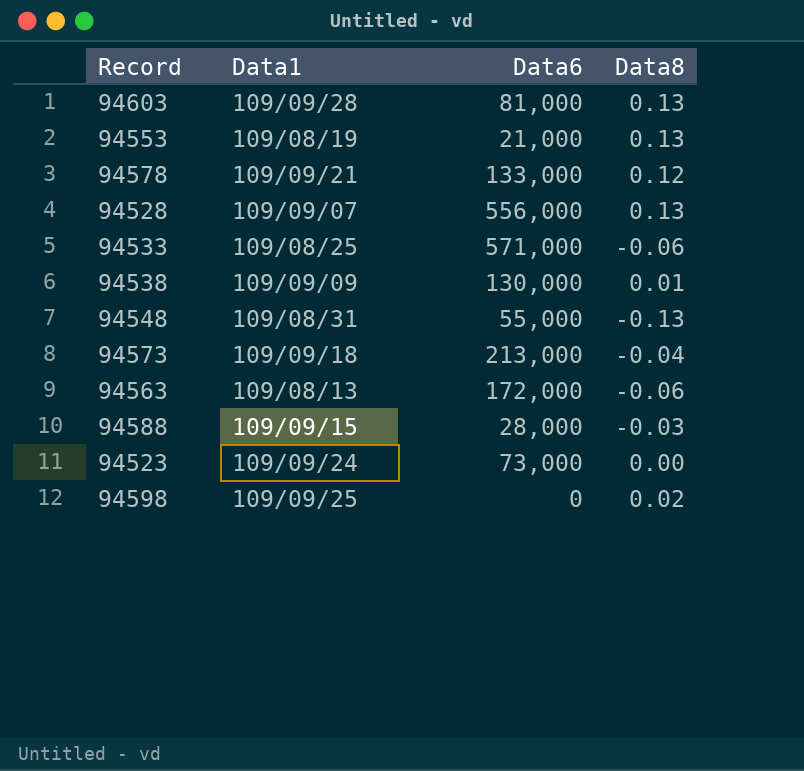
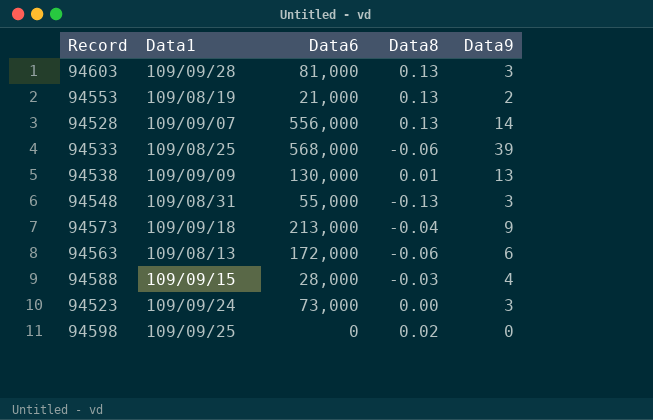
column Data9 | position: none -> 5
row 94578: 109/09/21 | 133,000 | 0.12 -> none
94533 | Data6: 571,000 -> 568,000

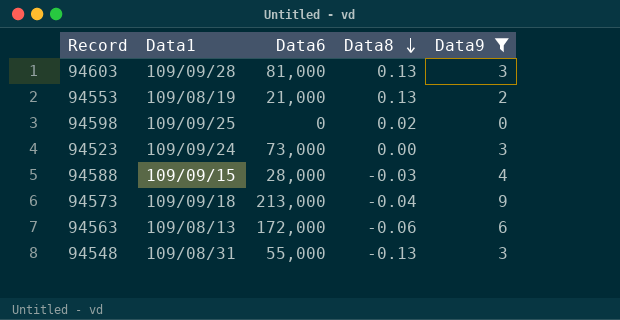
filter: none -> Data9 <= 9
row order: none -> Data8 descending

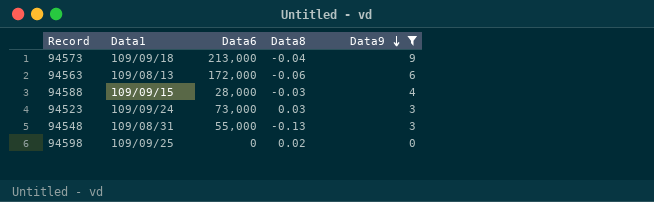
row order: Data8 descending -> Data9 descending
row 94603: 109/09/28 | 81,000 | 0.13 | 3 -> none
row 94553: 109/08/19 | 21,000 | 0.13 | 2 -> none
94523 | Data8: 0.00 -> 0.03

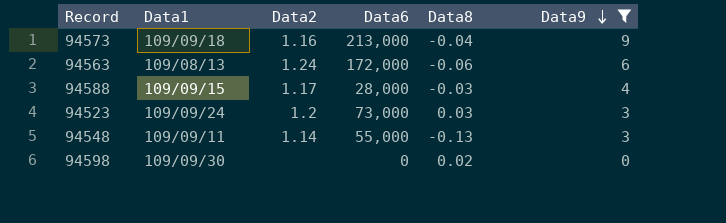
column Data2 | position: none -> 3
94548 | Data1: 109/08/31 -> 109/09/11
94598 | Data1: 109/09/25 -> 109/09/30

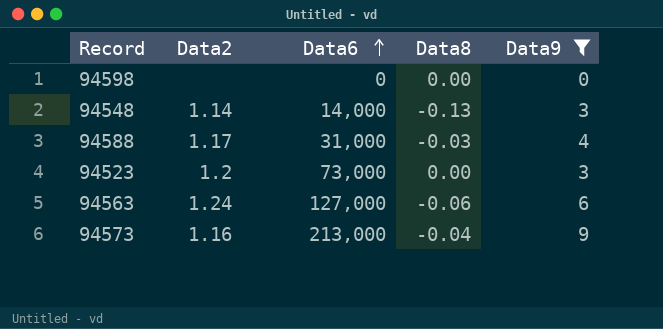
row order: Data9 descending -> Data6 ascending
column Data1 | position: 2 -> none
94598 | Data8: 0.02 -> 0.00
94548 | Data6: 55,000 -> 14,000
94588 | Data6: 28,000 -> 31,000
94523 | Data8: 0.03 -> 0.00
94563 | Data6: 172,000 -> 127,000

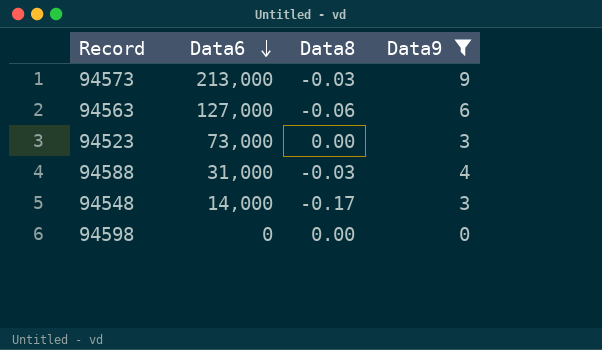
row order: Data6 ascending -> Data6 descending
column Data2 | position: 2 -> none
94573 | Data8: -0.04 -> -0.03
94548 | Data8: -0.13 -> -0.17

